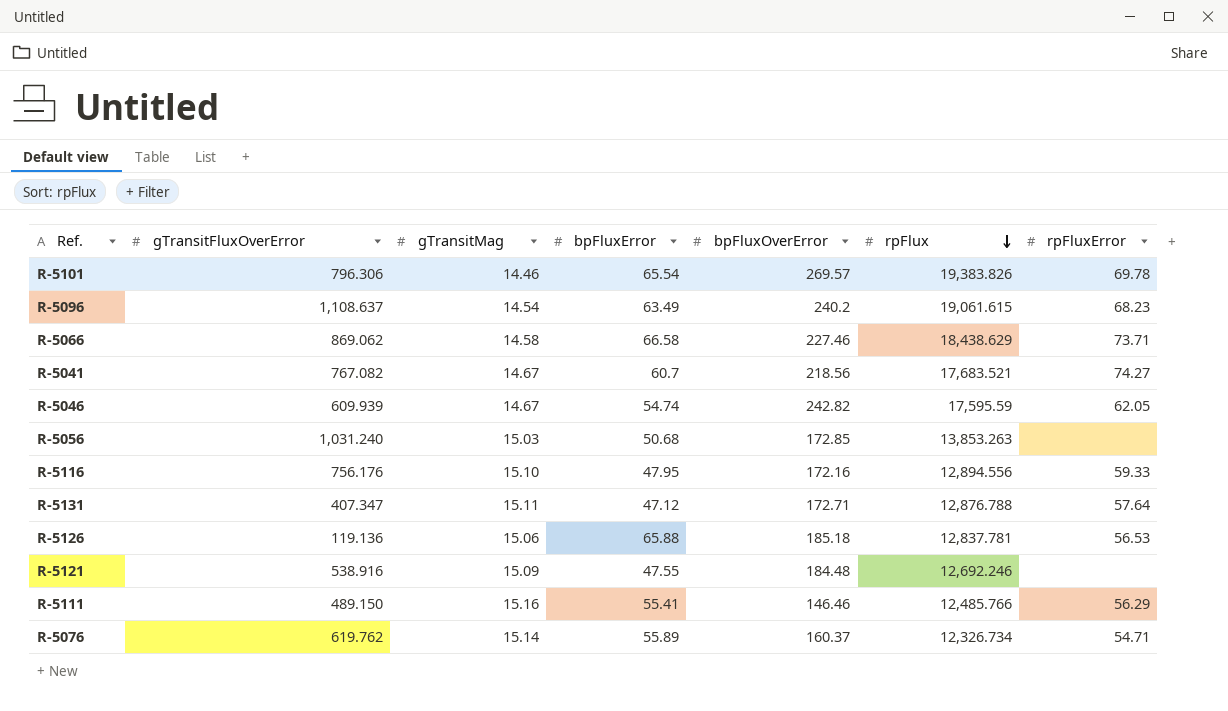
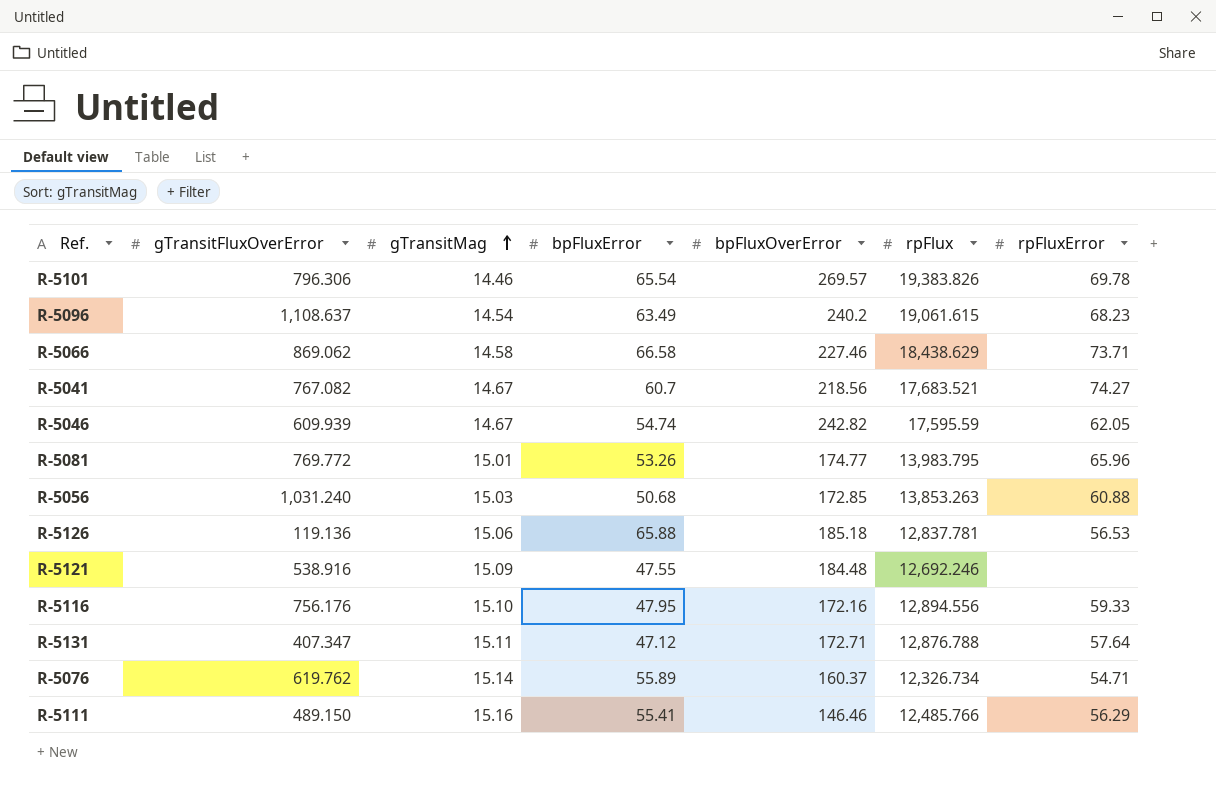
row order: rpFlux descending -> gTransitMag ascending
row R-5081: none -> 769.772 | 15.01 | 53.26 | 174.77 | 13,983.795 | 65.96
R-5056 | rpFluxError: none -> 60.88

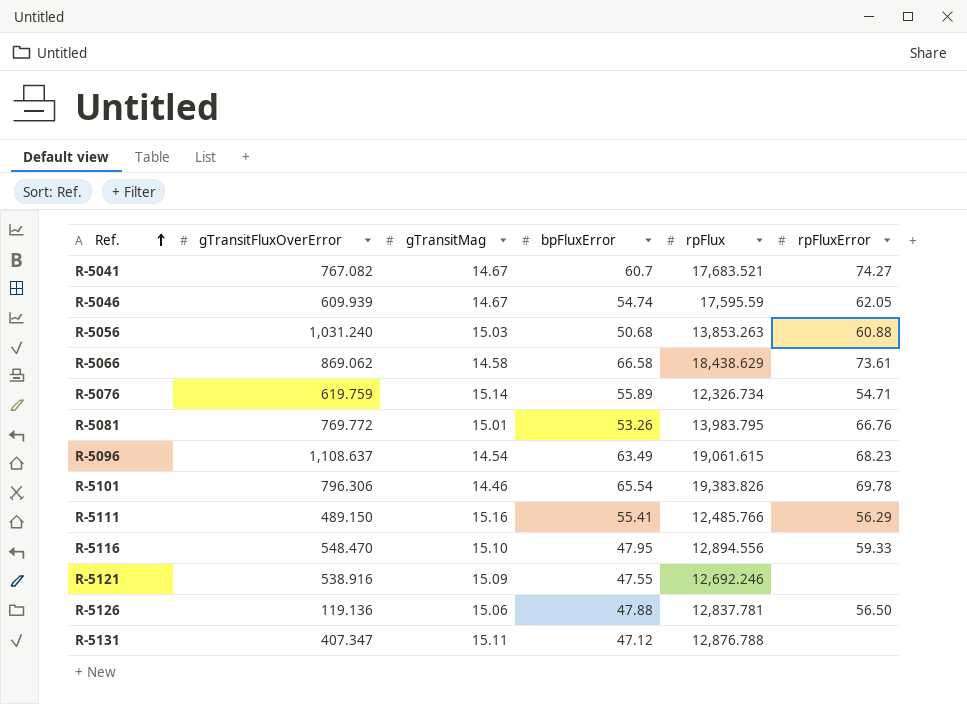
row order: gTransitMag ascending -> Ref. ascending
column bpFluxOverError | position: 5 -> none
R-5066 | rpFluxError: 73.71 -> 73.61
R-5076 | gTransitFluxOverError: 619.762 -> 619.759
R-5081 | rpFluxError: 65.96 -> 66.76
R-5116 | gTransitFluxOverError: 756.176 -> 548.470
R-5126 | bpFluxError: 65.88 -> 47.88
R-5126 | rpFluxError: 56.53 -> 56.50
R-5131 | rpFluxError: 57.64 -> none

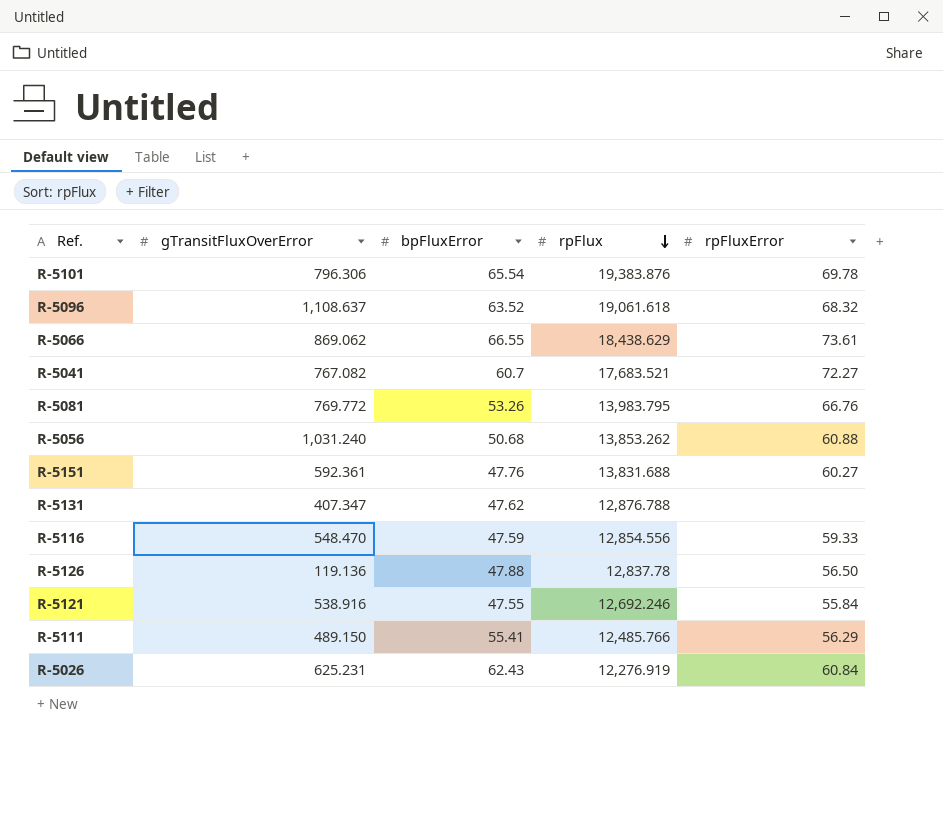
row order: Ref. ascending -> rpFlux descending
column gTransitMag | position: 3 -> none
row R-5046: 609.939 | 14.67 | 54.74 | 17,595.59 | 62.05 -> none
row R-5076: 619.759 | 15.14 | 55.89 | 12,326.734 | 54.71 -> none
R-5101 | rpFlux: 19,383.826 -> 19,383.876
R-5096 | bpFluxError: 63.49 -> 63.52
R-5096 | rpFlux: 19,061.615 -> 19,061.618
R-5096 | rpFluxError: 68.23 -> 68.32
R-5066 | bpFluxError: 66.58 -> 66.55
R-5041 | rpFluxError: 74.27 -> 72.27
R-5056 | rpFlux: 13,853.263 -> 13,853.262
row R-5151: none -> 592.361 | 47.76 | 13,831.688 | 60.27
R-5131 | bpFluxError: 47.12 -> 47.62
R-5116 | bpFluxError: 47.95 -> 47.59
R-5116 | rpFlux: 12,894.556 -> 12,854.556
R-5126 | rpFlux: 12,837.781 -> 12,837.78
R-5121 | rpFluxError: none -> 55.84
row R-5026: none -> 625.231 | 62.43 | 12,276.919 | 60.84

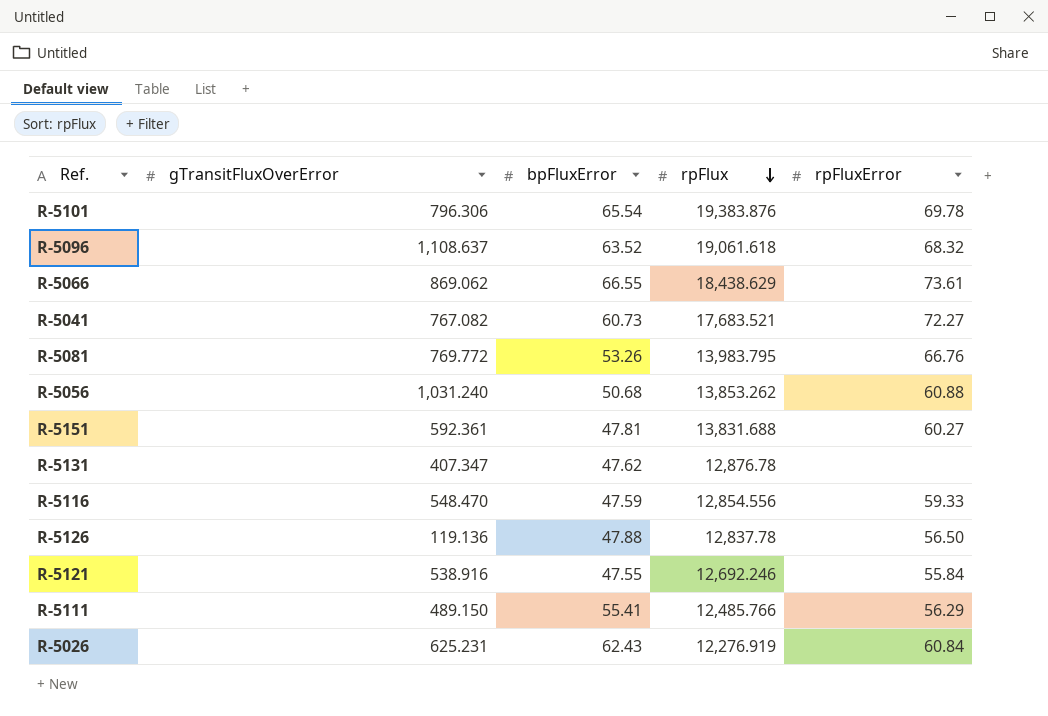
R-5041 | bpFluxError: 60.7 -> 60.73
R-5151 | bpFluxError: 47.76 -> 47.81
R-5131 | rpFlux: 12,876.788 -> 12,876.78

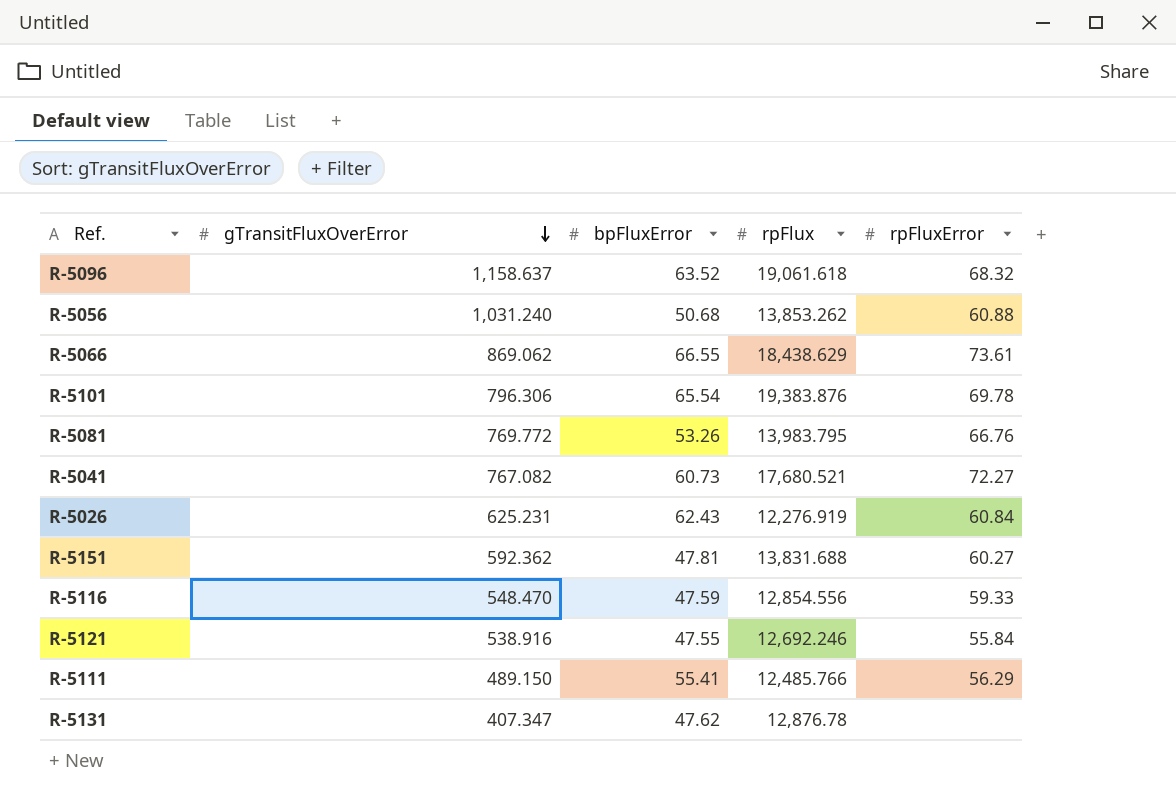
row order: rpFlux descending -> gTransitFluxOverError descending
row R-5126: 119.136 | 47.88 | 12,837.78 | 56.50 -> none
R-5096 | gTransitFluxOverError: 1,108.637 -> 1,158.637
R-5041 | rpFlux: 17,683.521 -> 17,680.521
R-5151 | gTransitFluxOverError: 592.361 -> 592.362

